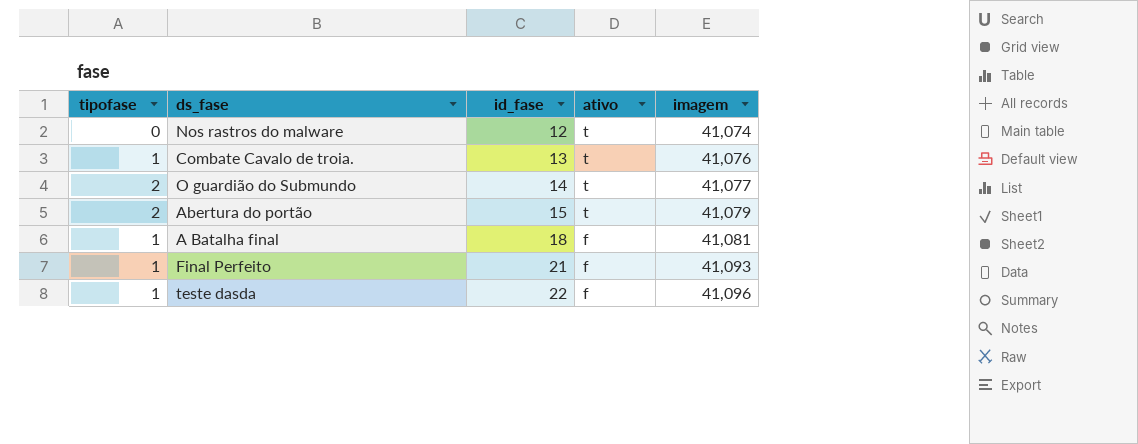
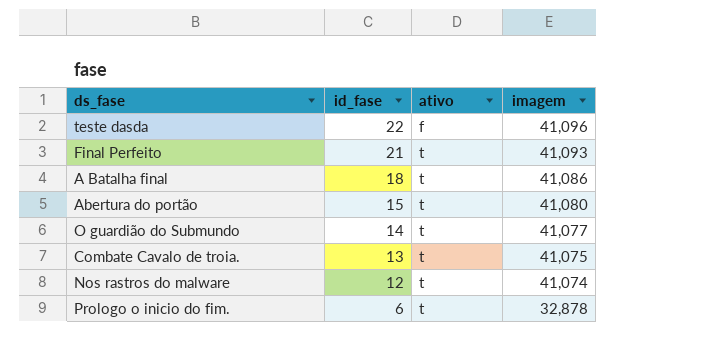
row order: id_fase ascending -> id_fase descending
column tipofase | position: 1 -> none
Final Perfeito | ativo: f -> t
A Batalha final | ativo: f -> t
A Batalha final | imagem: 41,081 -> 41,086
Abertura do portão | imagem: 41,079 -> 41,080
Combate Cavalo de troia. | imagem: 41,076 -> 41,075
row Prologo o inicio do fim.: none -> 6 | t | 32,878

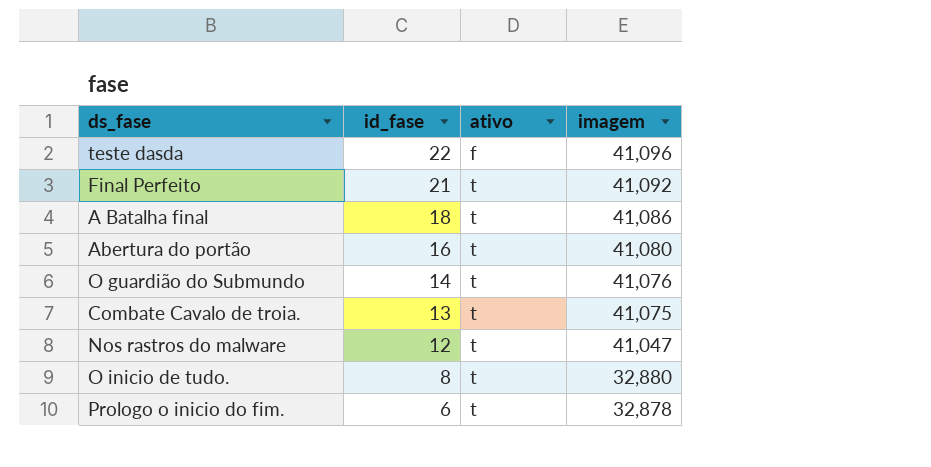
Final Perfeito | imagem: 41,093 -> 41,092
Abertura do portão | id_fase: 15 -> 16
O guardião do Submundo | imagem: 41,077 -> 41,076
Nos rastros do malware | imagem: 41,074 -> 41,047
row O inicio de tudo.: none -> 8 | t | 32,880

